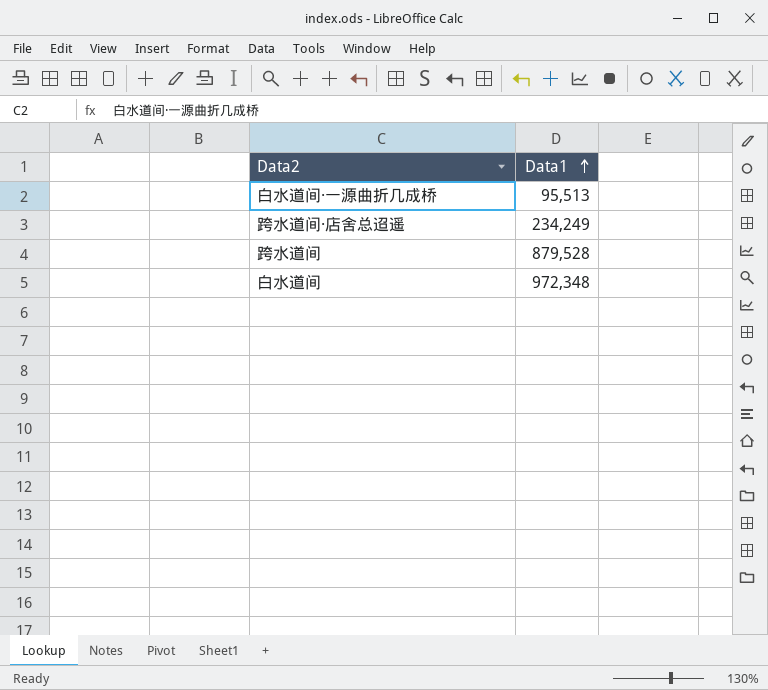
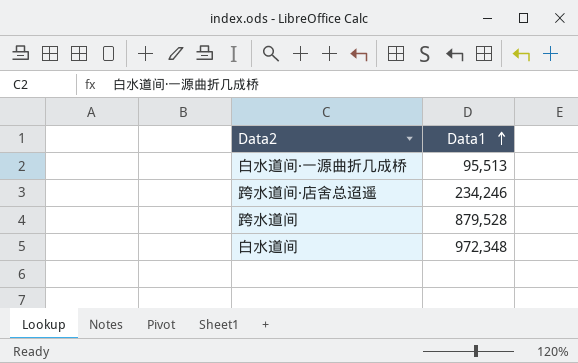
跨水道间·店舍总迢遥 | Data1: 234,249 -> 234,246

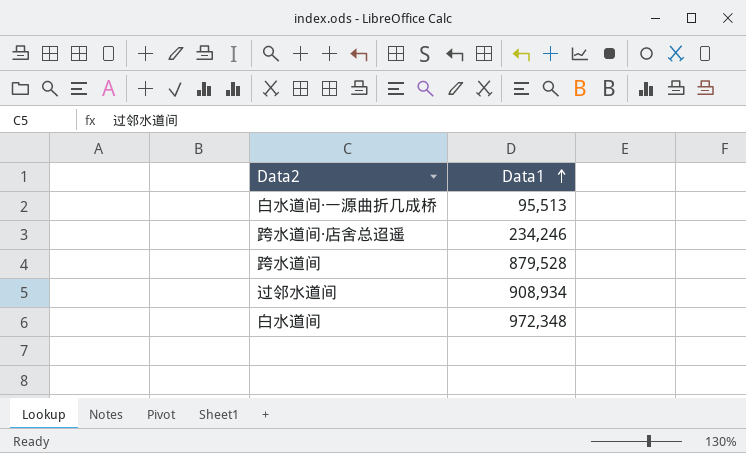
row 过邻水道间: none -> 908,934

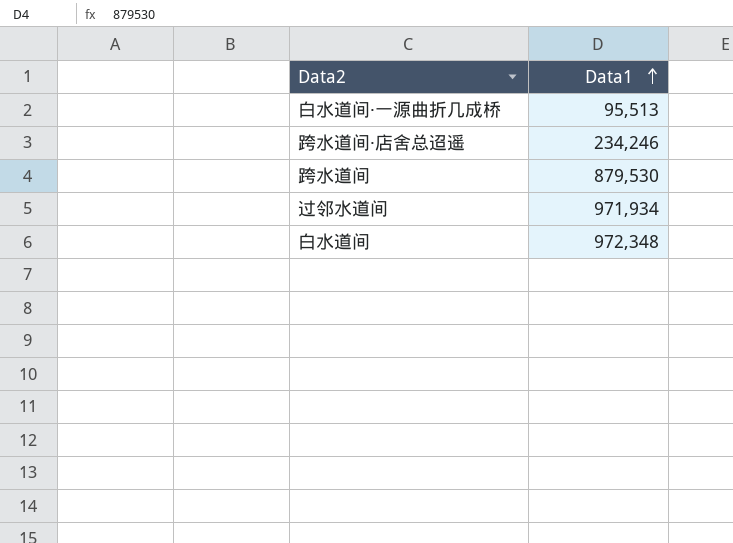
跨水道间 | Data1: 879,528 -> 879,530
过邻水道间 | Data1: 908,934 -> 971,934

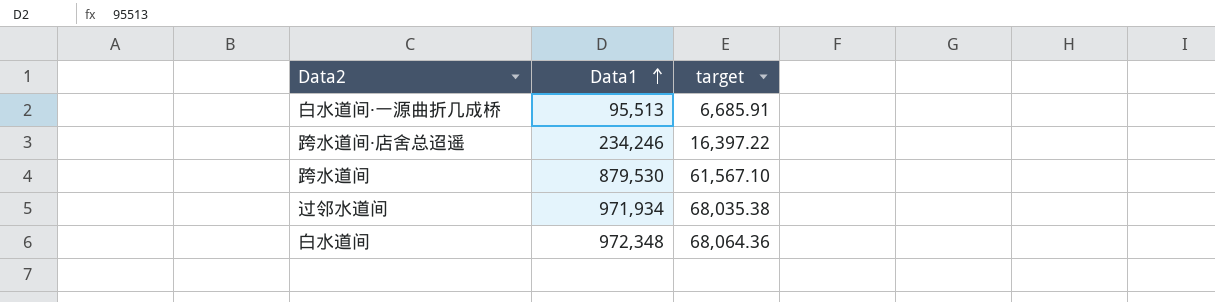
column target | formula: none -> [Data1] * 0.07

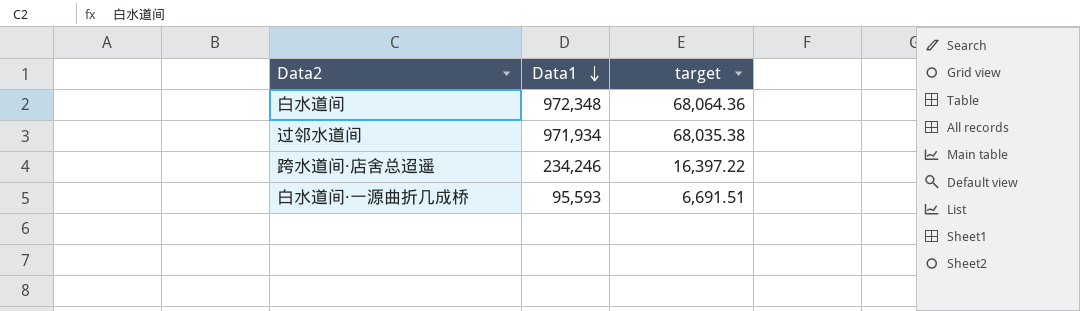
row order: Data1 ascending -> Data1 descending
row 跨水道间: 879,530 | 61,567.10 -> none
白水道间·一源曲折几成桥 | Data1: 95,513 -> 95,593
白水道间·一源曲折几成桥 | target: 6,685.91 -> 6,691.51

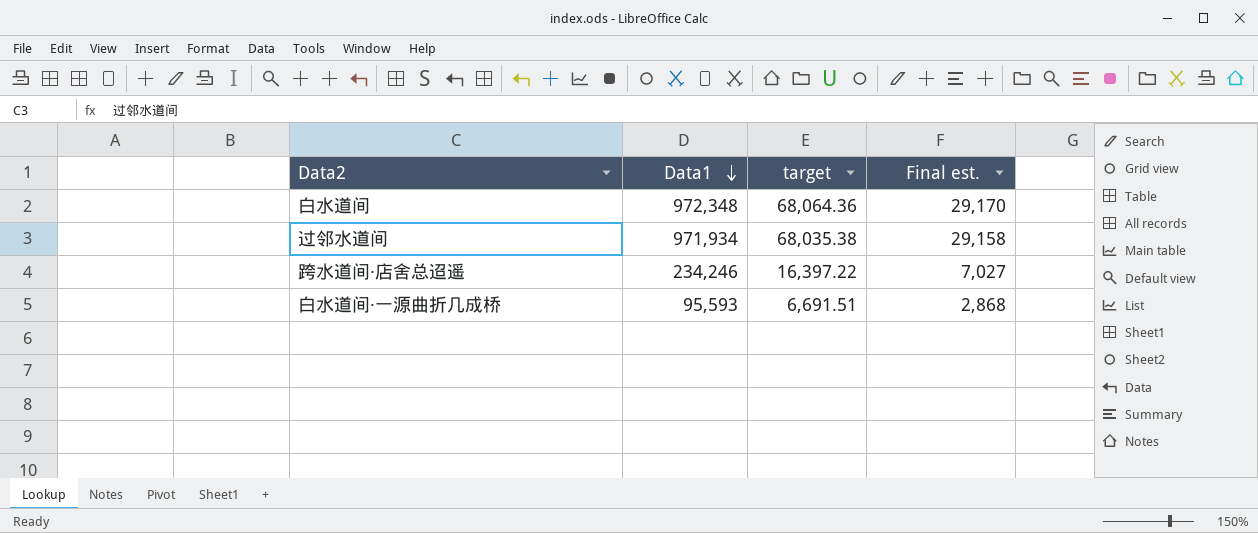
column Final est. | formula: none -> [Data1] * 0.03

